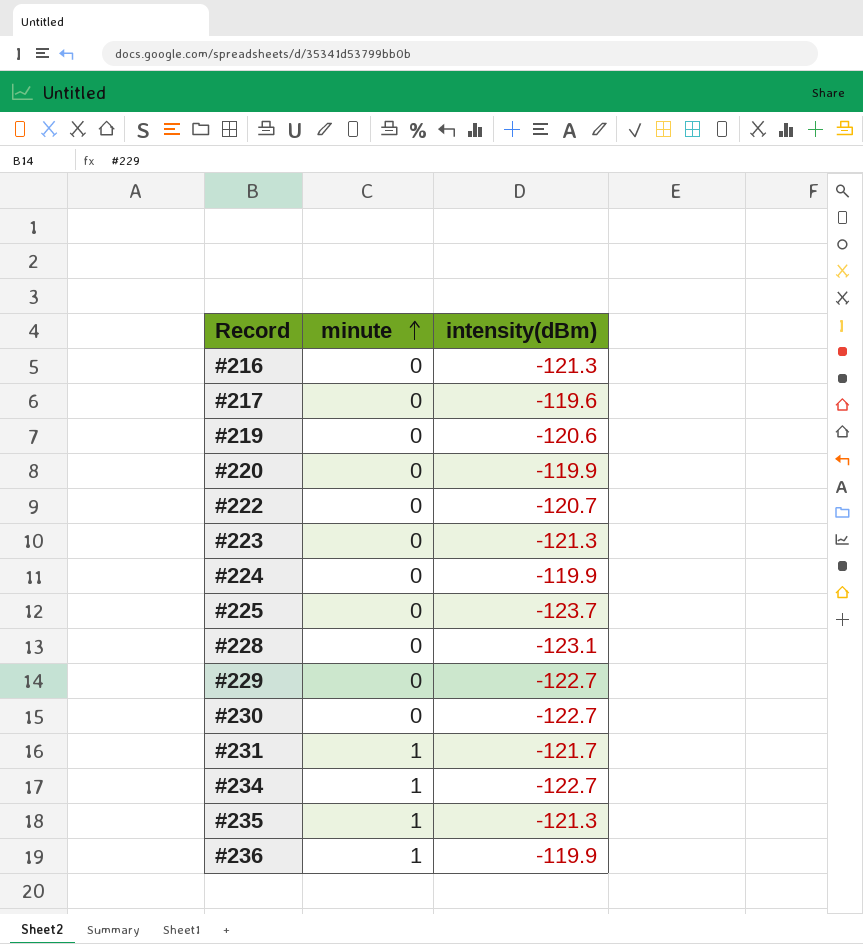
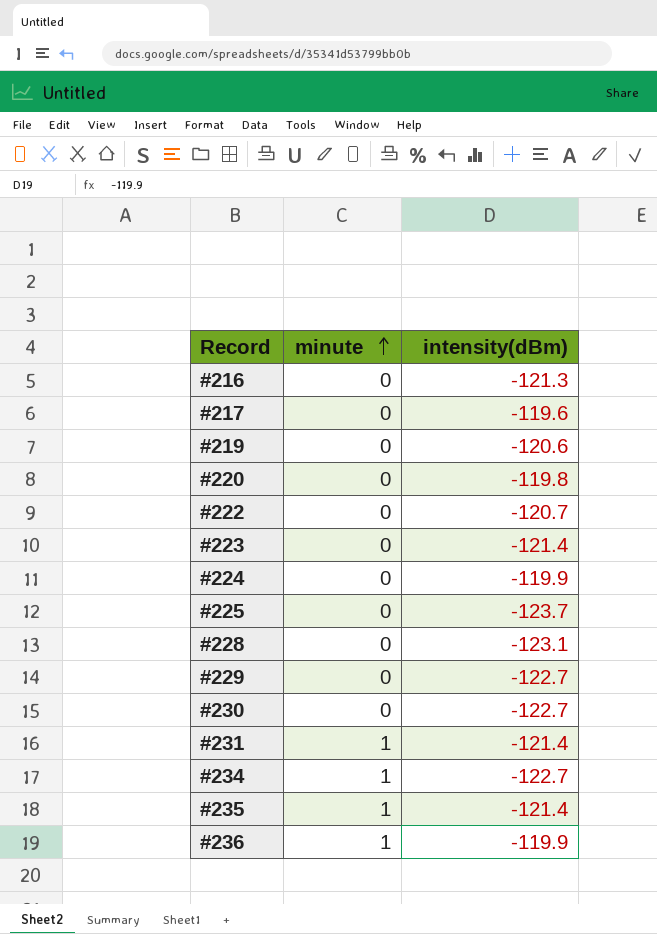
#220 | intensity(dBm): -119.9 -> -119.8
#223 | intensity(dBm): -121.3 -> -121.4
#231 | intensity(dBm): -121.7 -> -121.4
#235 | intensity(dBm): -121.3 -> -121.4

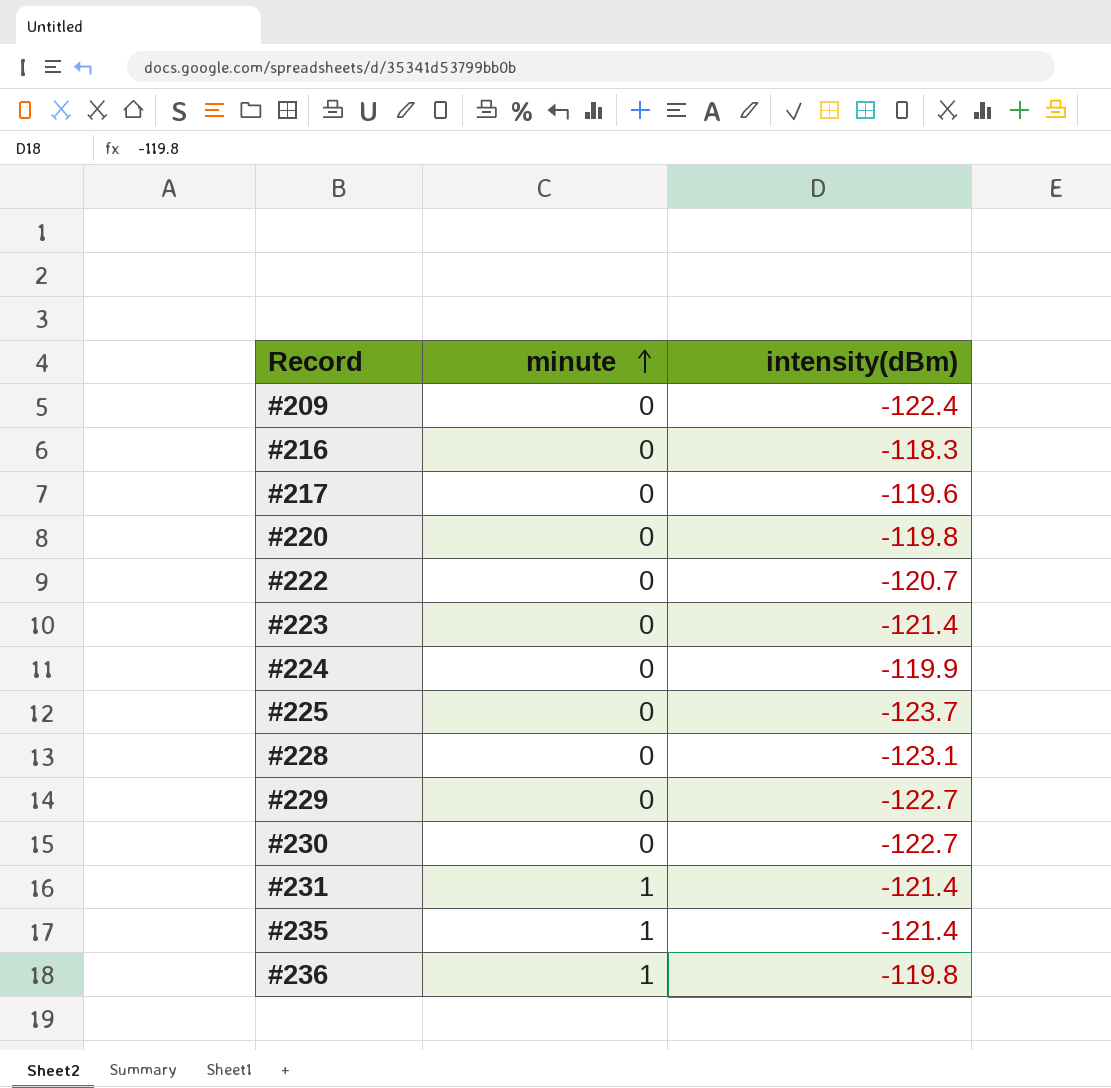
row #219: 0 | -120.6 -> none
row #234: 1 | -122.7 -> none
row #209: none -> 0 | -122.4
#216 | intensity(dBm): -121.3 -> -118.3
#236 | intensity(dBm): -119.9 -> -119.8

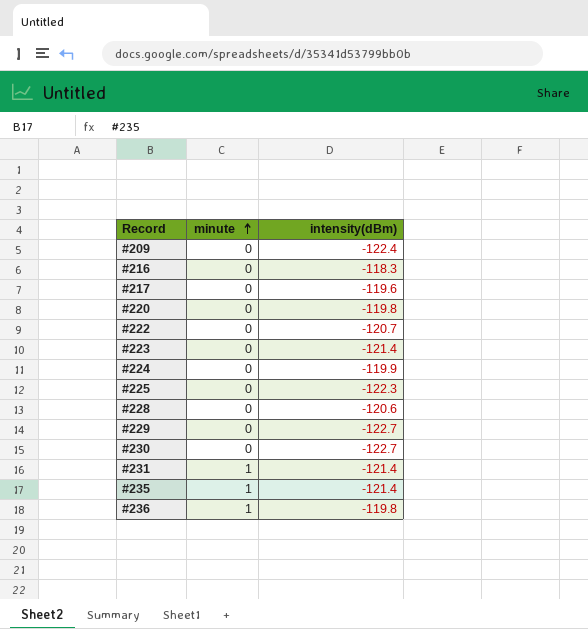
#225 | intensity(dBm): -123.7 -> -122.3
#228 | intensity(dBm): -123.1 -> -120.6

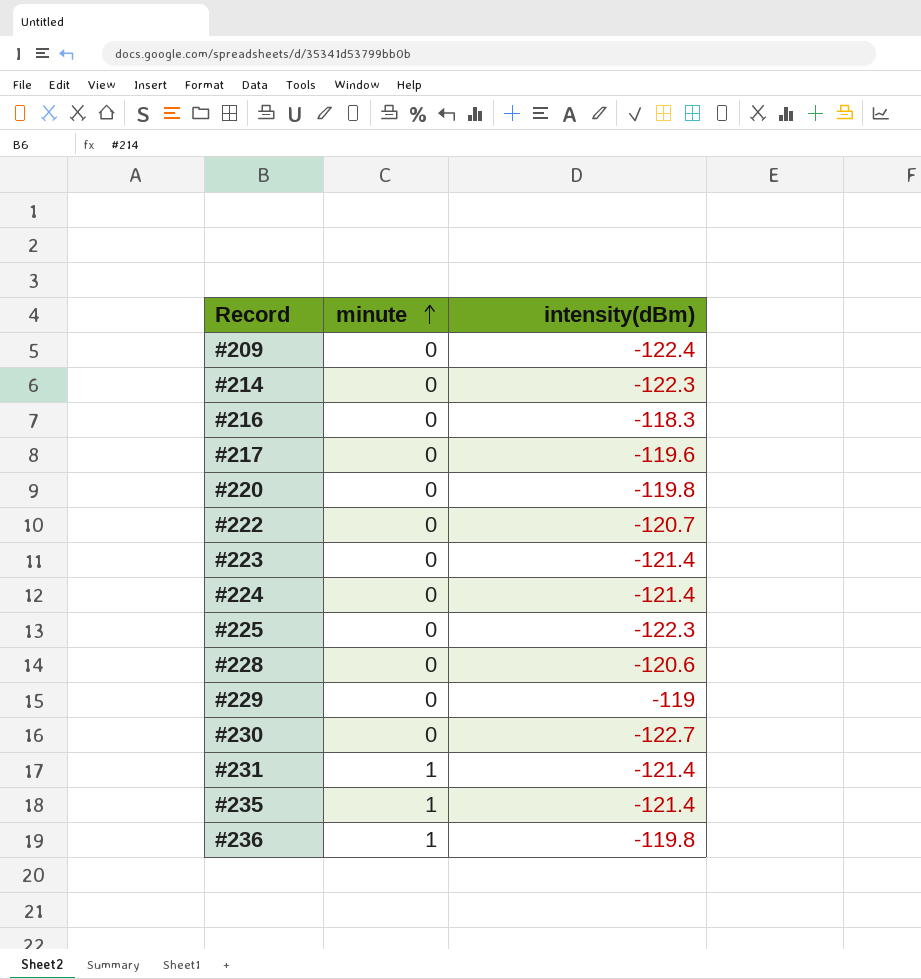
row #214: none -> 0 | -122.3
#224 | intensity(dBm): -119.9 -> -121.4
#229 | intensity(dBm): -122.7 -> -119

